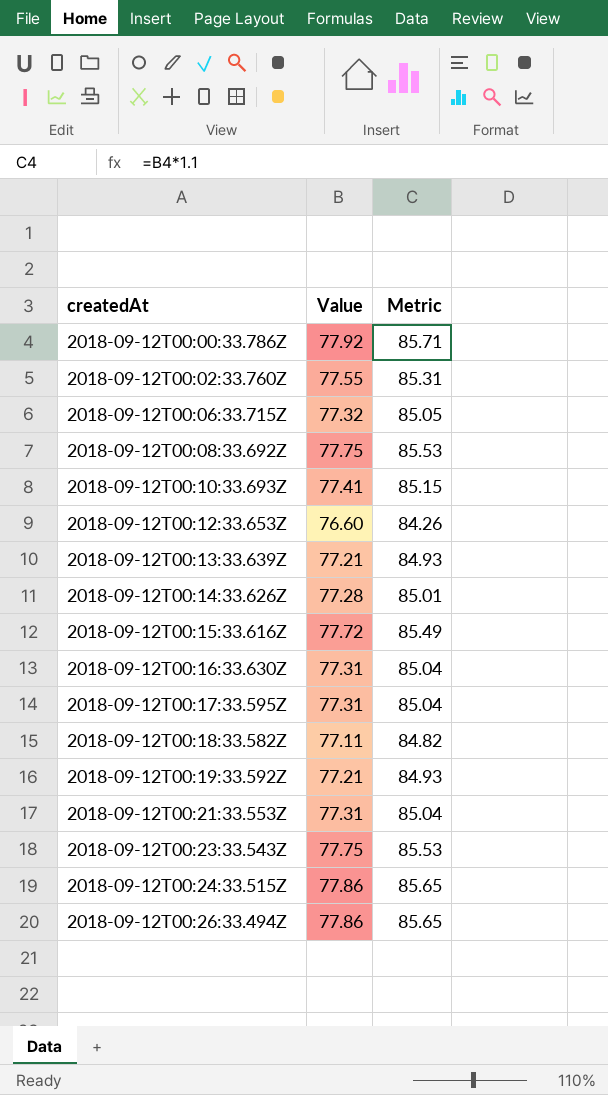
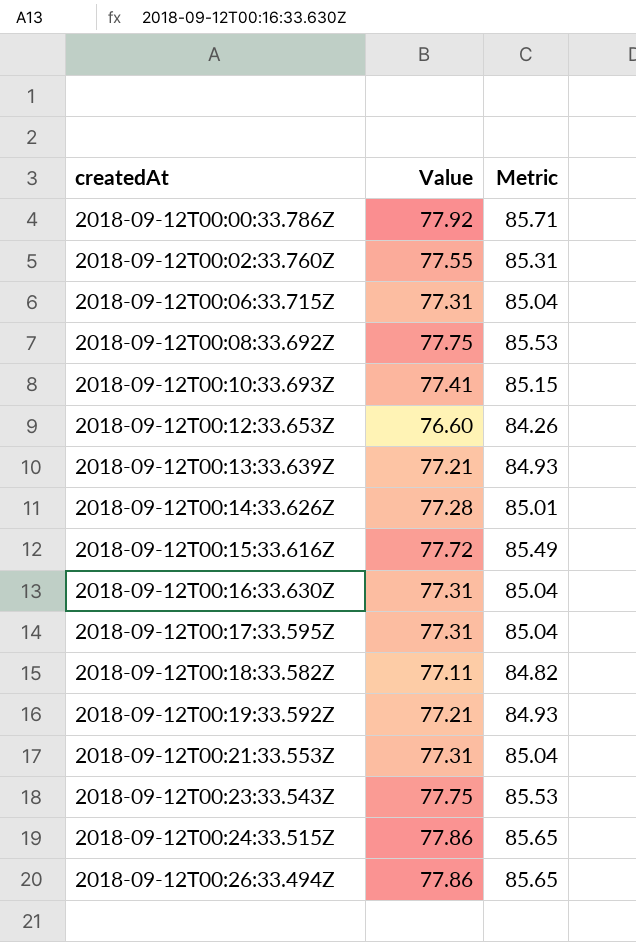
2018-09-12T00:06:33.715Z | Value: 77.32 -> 77.31
2018-09-12T00:06:33.715Z | Metric: 85.05 -> 85.04

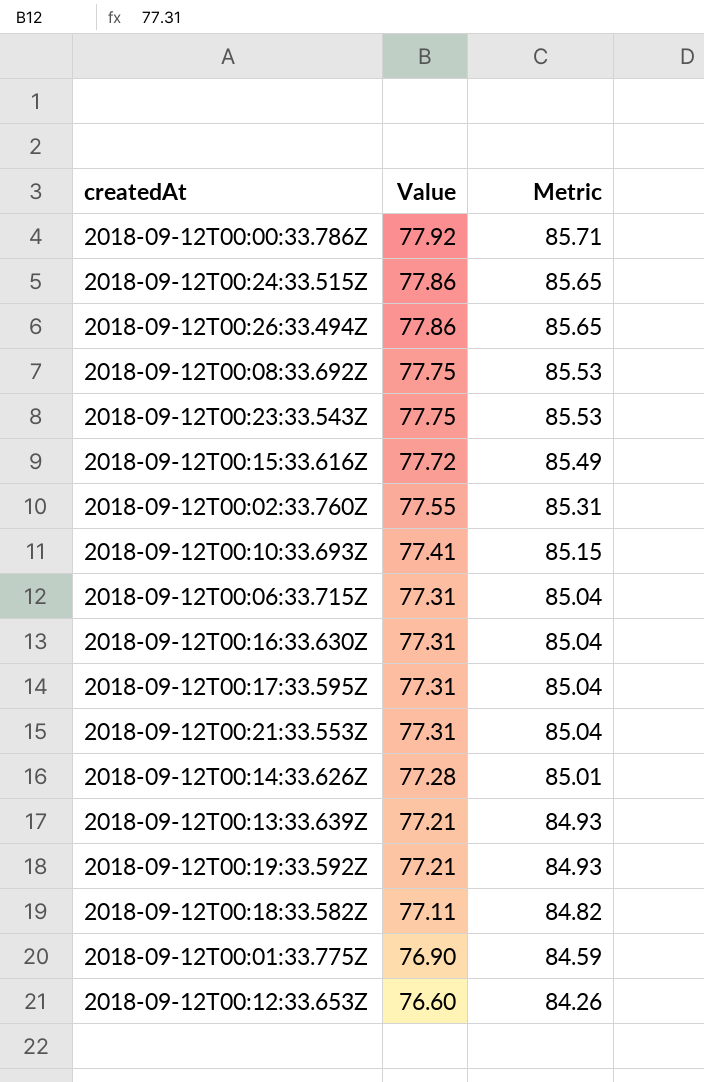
row order: createdAt ascending -> Value descending
row 2018-09-12T00:01:33.775Z: none -> 76.90 | 84.59

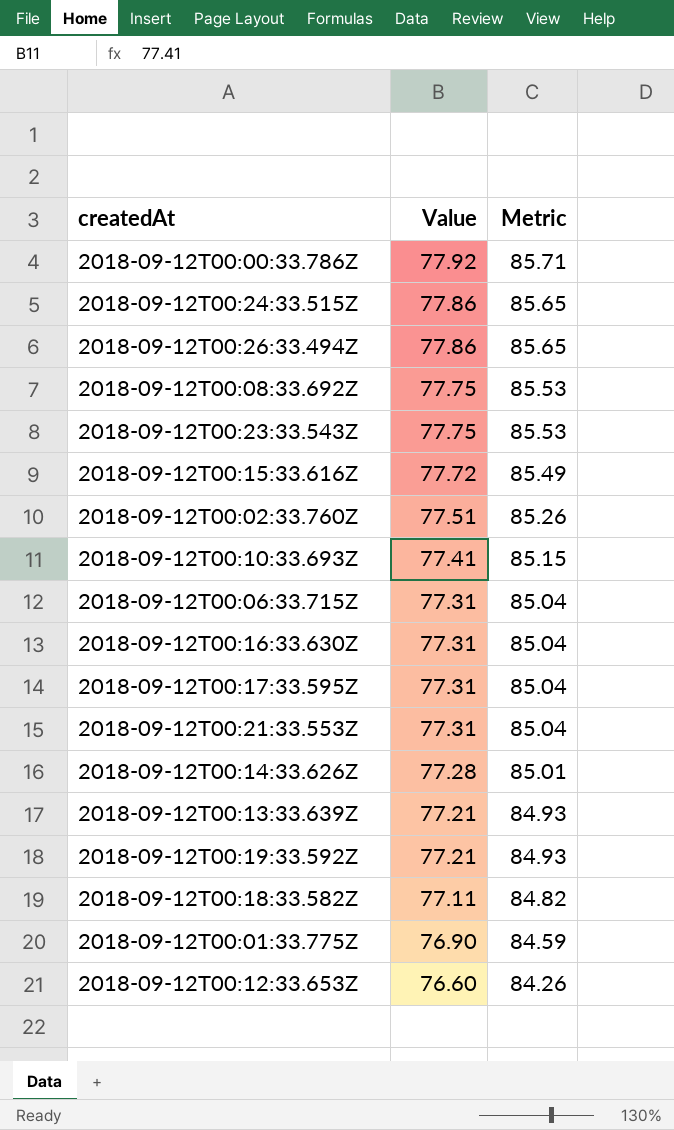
2018-09-12T00:02:33.760Z | Value: 77.55 -> 77.51
2018-09-12T00:02:33.760Z | Metric: 85.31 -> 85.26

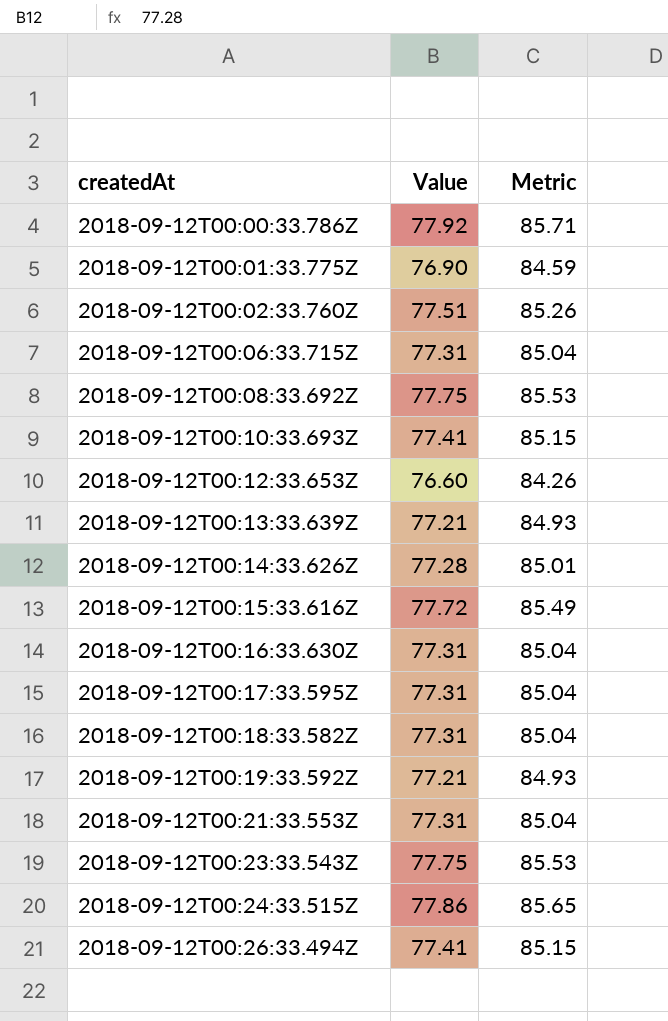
row order: Value descending -> createdAt ascending
2018-09-12T00:18:33.582Z | Value: 77.11 -> 77.31
2018-09-12T00:18:33.582Z | Metric: 84.82 -> 85.04
2018-09-12T00:26:33.494Z | Value: 77.86 -> 77.41
2018-09-12T00:26:33.494Z | Metric: 85.65 -> 85.15

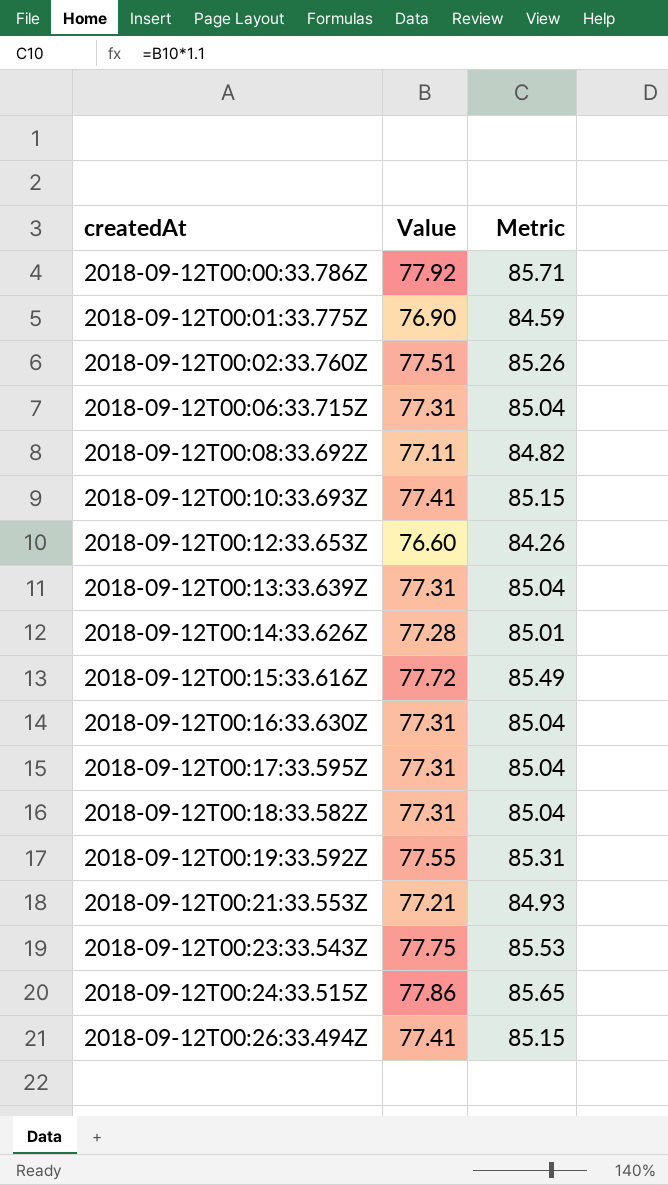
2018-09-12T00:08:33.692Z | Value: 77.75 -> 77.11
2018-09-12T00:08:33.692Z | Metric: 85.53 -> 84.82
2018-09-12T00:13:33.639Z | Value: 77.21 -> 77.31
2018-09-12T00:13:33.639Z | Metric: 84.93 -> 85.04
2018-09-12T00:19:33.592Z | Value: 77.21 -> 77.55
2018-09-12T00:19:33.592Z | Metric: 84.93 -> 85.31
2018-09-12T00:21:33.553Z | Value: 77.31 -> 77.21
2018-09-12T00:21:33.553Z | Metric: 85.04 -> 84.93

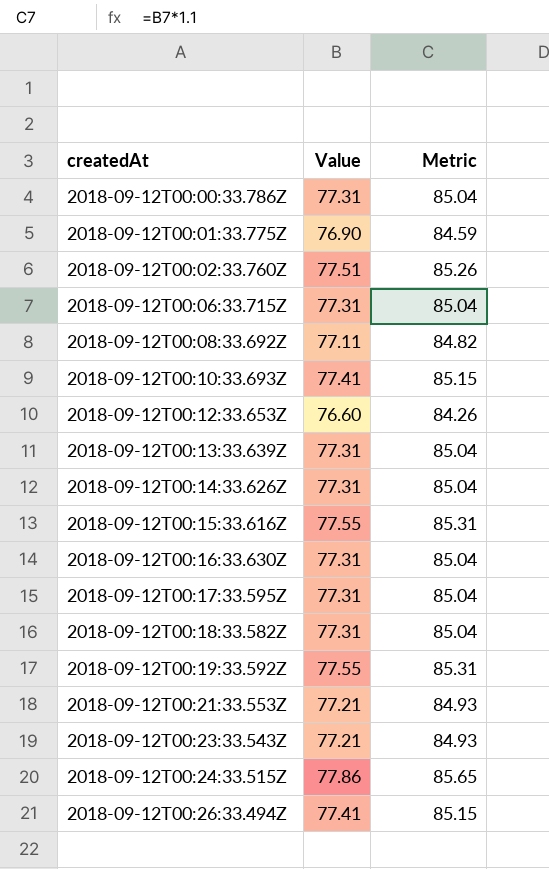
2018-09-12T00:00:33.786Z | Value: 77.92 -> 77.31
2018-09-12T00:00:33.786Z | Metric: 85.71 -> 85.04
2018-09-12T00:14:33.626Z | Value: 77.28 -> 77.31
2018-09-12T00:14:33.626Z | Metric: 85.01 -> 85.04
2018-09-12T00:15:33.616Z | Value: 77.72 -> 77.55
2018-09-12T00:15:33.616Z | Metric: 85.49 -> 85.31
2018-09-12T00:23:33.543Z | Value: 77.75 -> 77.21
2018-09-12T00:23:33.543Z | Metric: 85.53 -> 84.93

